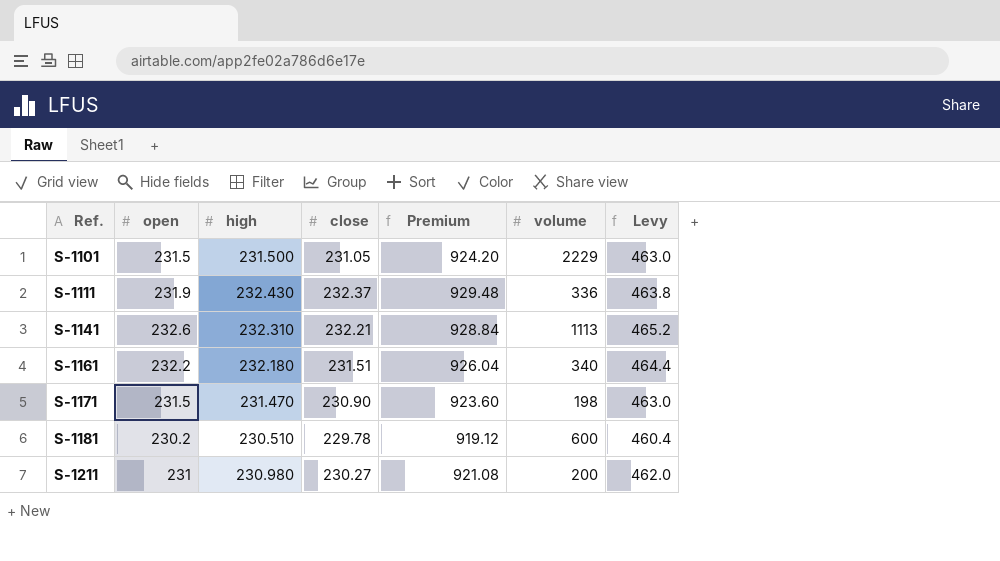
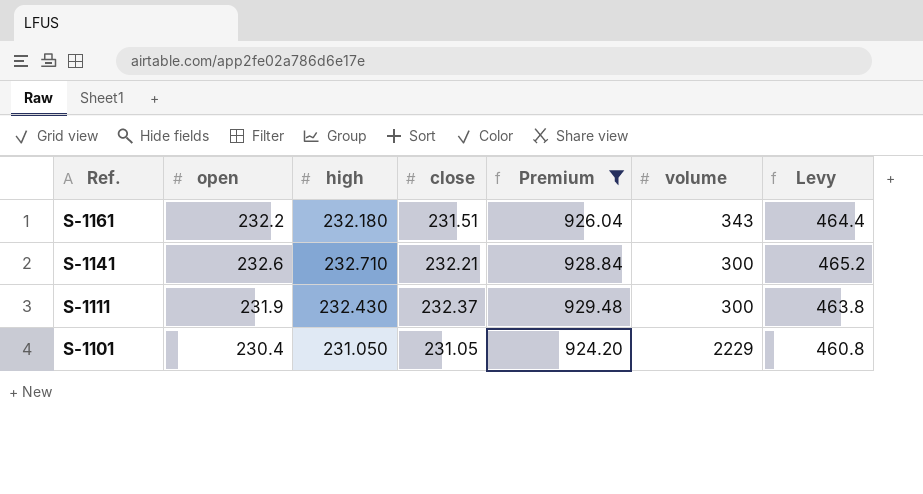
filter: none -> Premium >= 924.20
row order: Ref. ascending -> Ref. descending
S-1161 | volume: 340 -> 343
S-1141 | high: 232.310 -> 232.710
S-1141 | volume: 1113 -> 300
S-1111 | volume: 336 -> 300
S-1101 | open: 231.5 -> 230.4
S-1101 | high: 231.500 -> 231.050
S-1101 | Levy: 463.0 -> 460.8

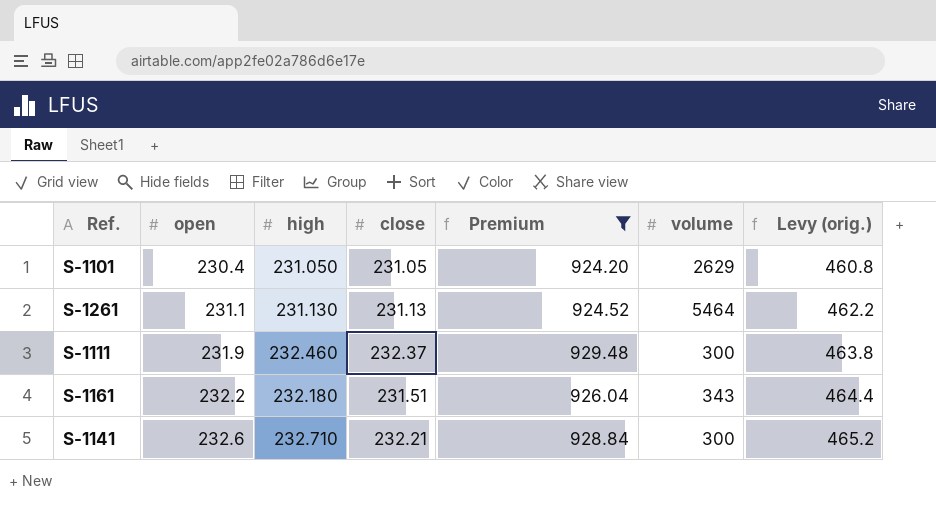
row order: Ref. descending -> open ascending
column name: Levy -> Levy (orig.)
S-1101 | volume: 2229 -> 2629
row S-1261: none -> 231.1 | 231.130 | 231.13 | 924.52 | 5464 | 462.2
S-1111 | high: 232.430 -> 232.460

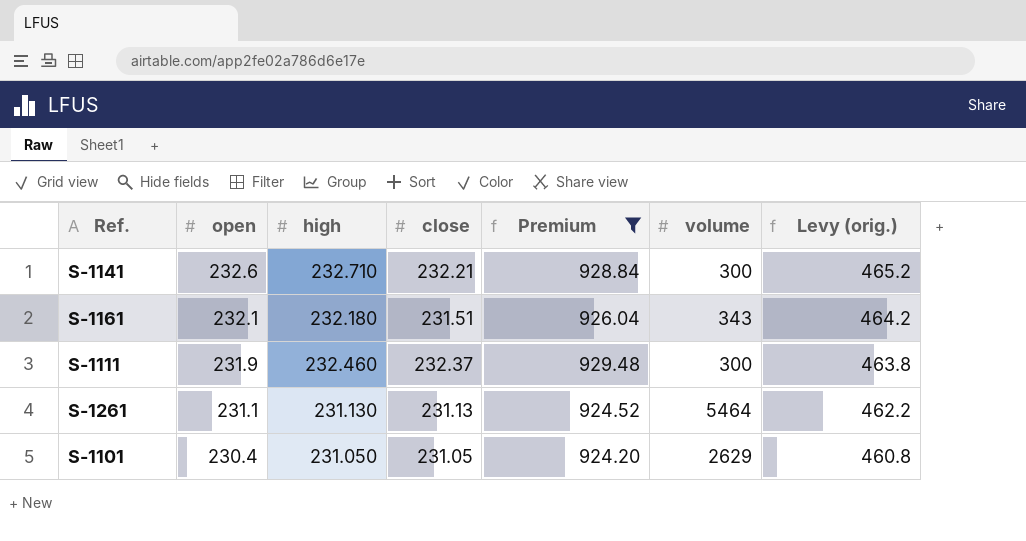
row order: open ascending -> open descending
S-1161 | open: 232.2 -> 232.1
S-1161 | Levy (orig.): 464.4 -> 464.2

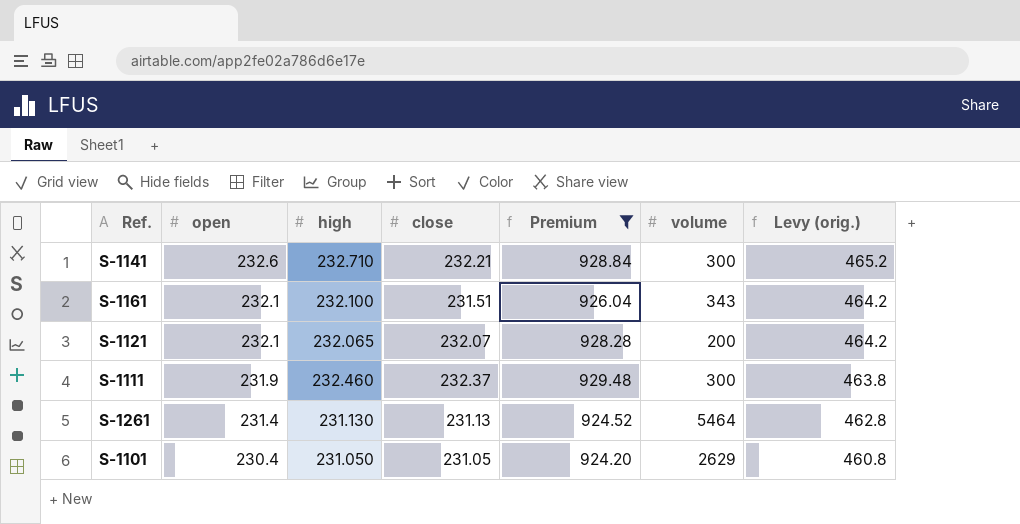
S-1161 | high: 232.180 -> 232.100
row S-1121: none -> 232.1 | 232.065 | 232.07 | 928.28 | 200 | 464.2
S-1261 | open: 231.1 -> 231.4
S-1261 | Levy (orig.): 462.2 -> 462.8

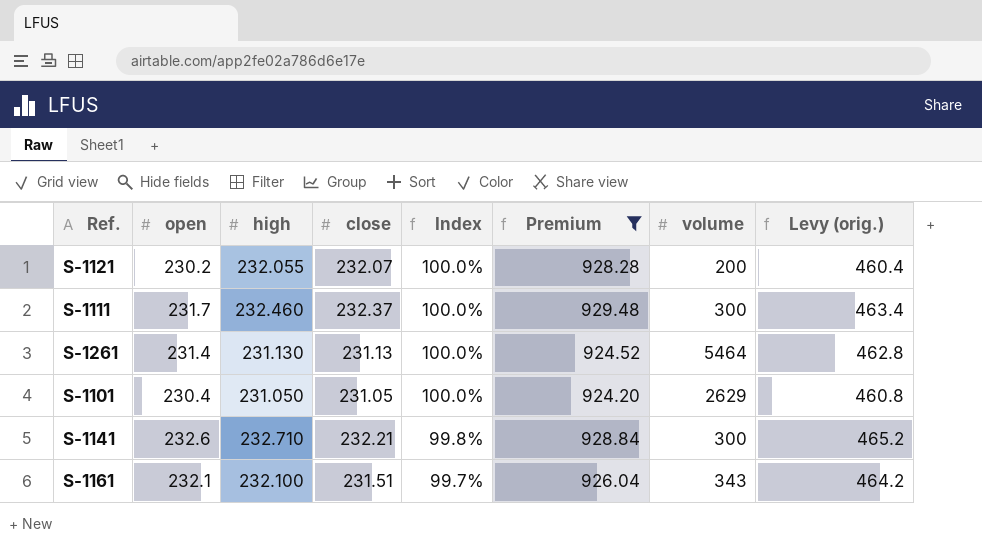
row order: open descending -> Index descending
column Index | formula: none -> [close] / [high]
S-1121 | open: 232.1 -> 230.2
S-1121 | high: 232.065 -> 232.055
S-1121 | Levy (orig.): 464.2 -> 460.4
S-1111 | open: 231.9 -> 231.7
S-1111 | Levy (orig.): 463.8 -> 463.4

